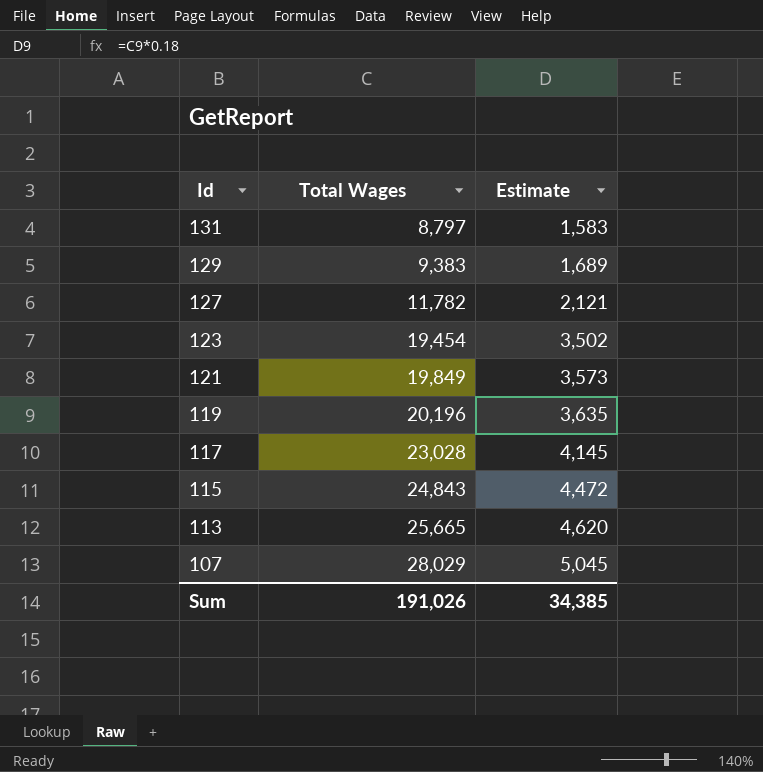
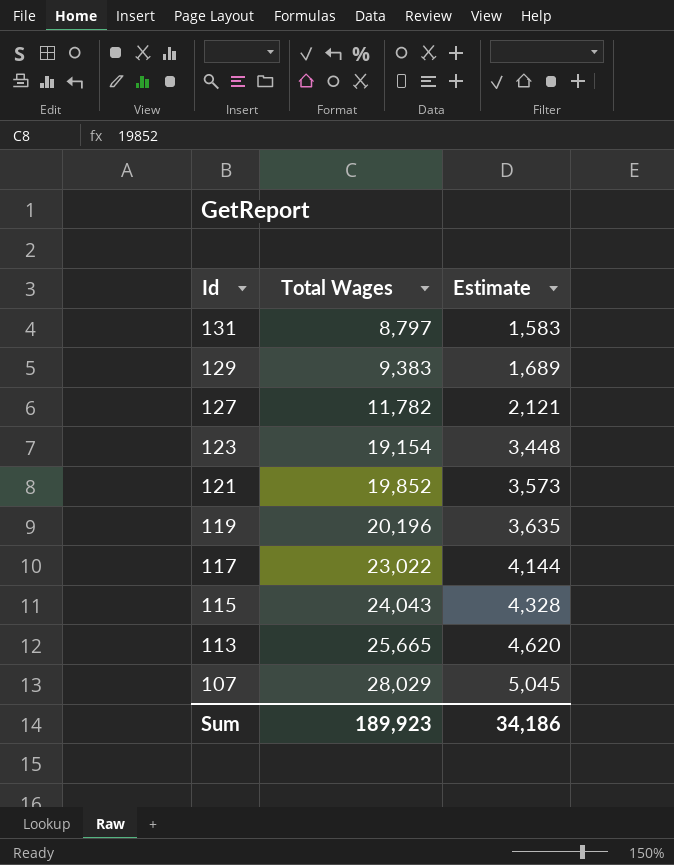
123 | Total Wages: 19,454 -> 19,154
123 | Estimate: 3,502 -> 3,448
121 | Total Wages: 19,849 -> 19,852
117 | Total Wages: 23,028 -> 23,022
117 | Estimate: 4,145 -> 4,144
115 | Total Wages: 24,843 -> 24,043
115 | Estimate: 4,472 -> 4,328
Sum | Total Wages: 191,026 -> 189,923
Sum | Estimate: 34,385 -> 34,186

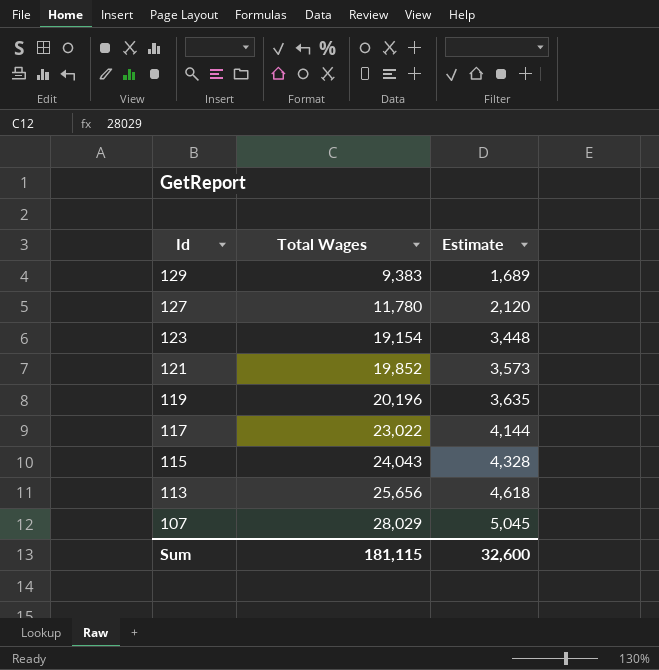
row 131: 8,797 | 1,583 -> none
127 | Total Wages: 11,782 -> 11,780
127 | Estimate: 2,121 -> 2,120
113 | Total Wages: 25,665 -> 25,656
113 | Estimate: 4,620 -> 4,618
Sum | Total Wages: 189,923 -> 181,115
Sum | Estimate: 34,186 -> 32,600

